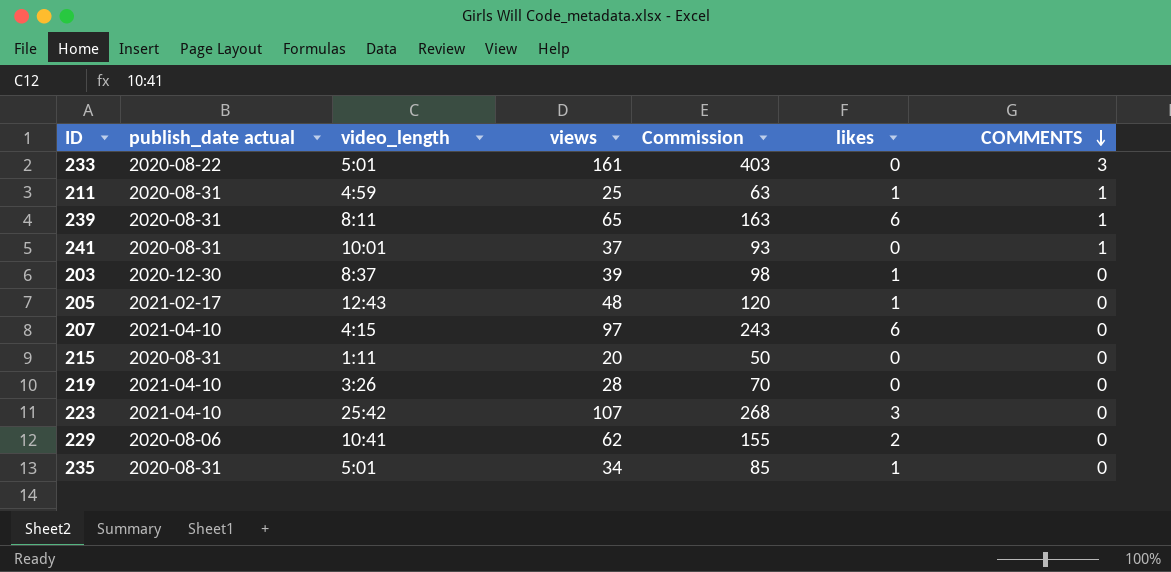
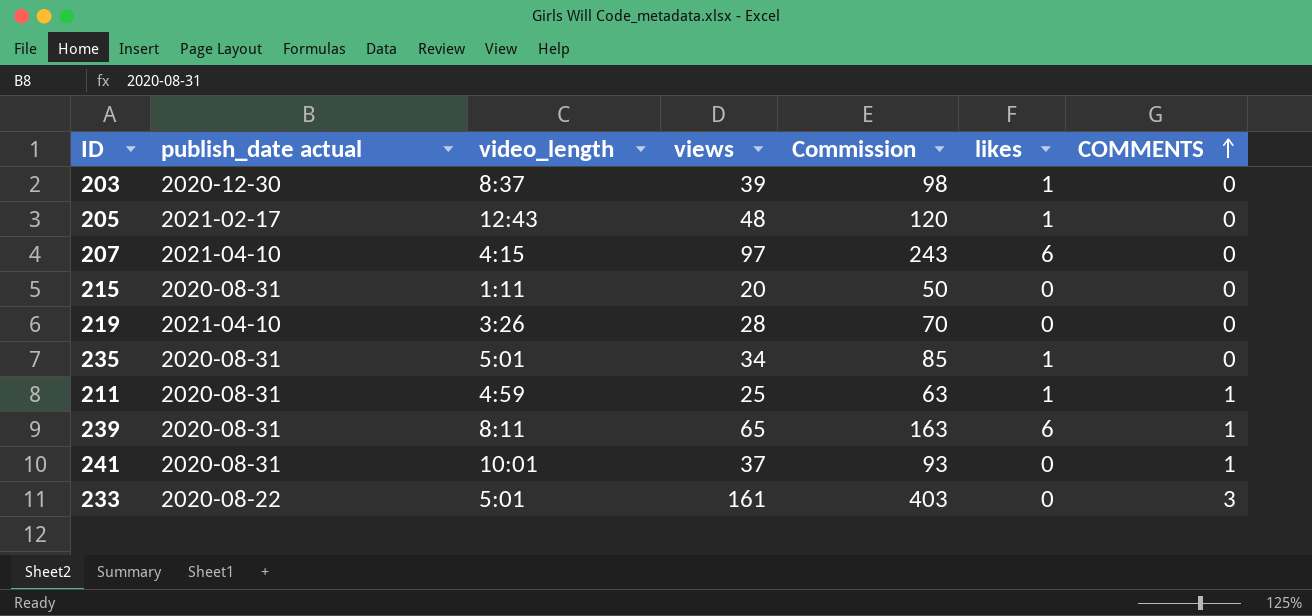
row order: COMMENTS descending -> COMMENTS ascending
row 223: 2021-04-10 | 25:42 | 107 | 268 | 3 | 0 -> none
row 229: 2020-08-06 | 10:41 | 62 | 155 | 2 | 0 -> none

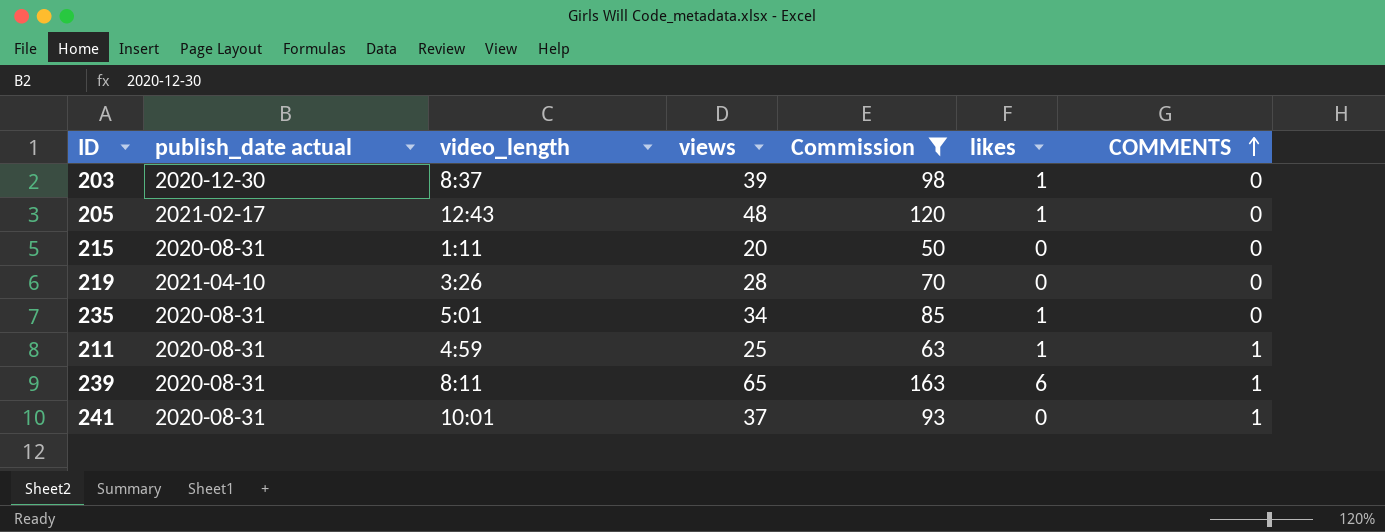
filter: none -> Commission <= 163

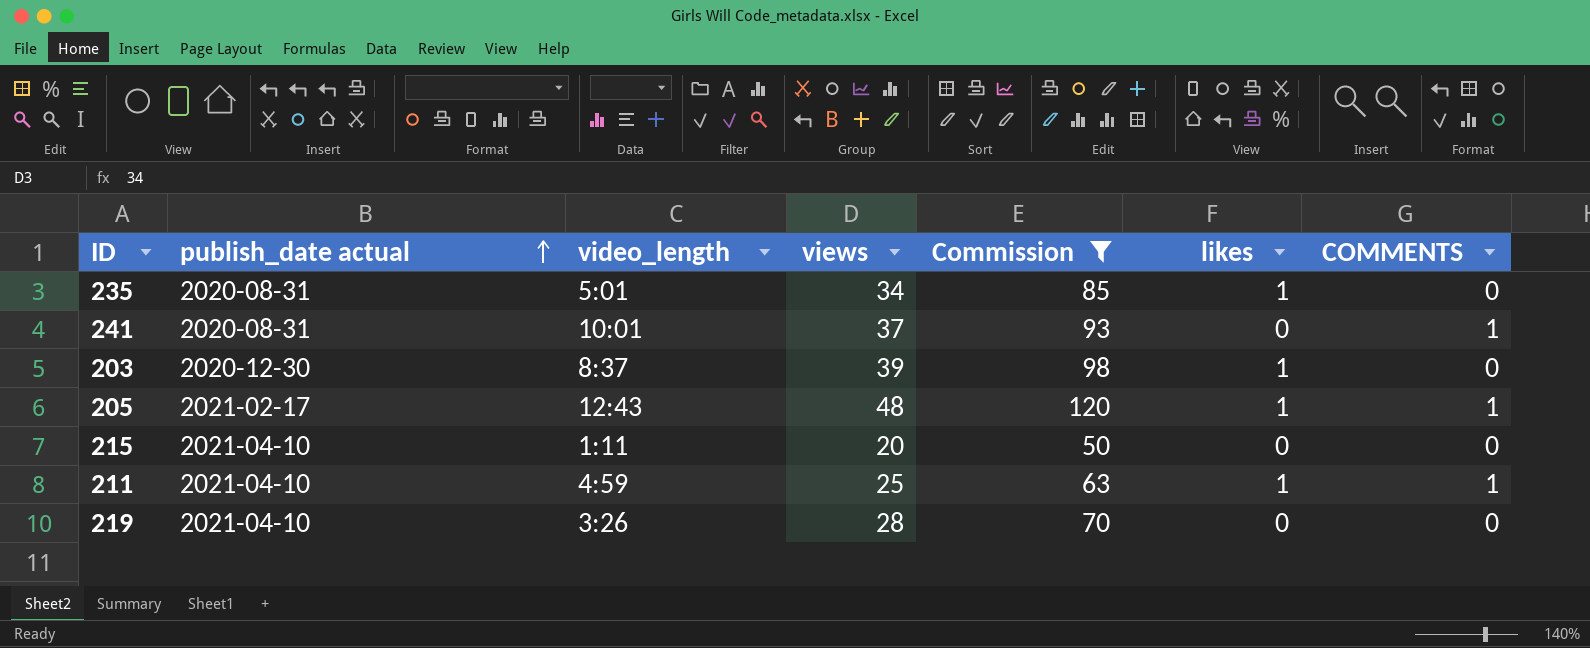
row order: COMMENTS ascending -> publish_date actual ascending
row 239: 2020-08-31 | 8:11 | 65 | 163 | 6 | 1 -> none
205 | COMMENTS: 0 -> 1
215 | publish_date actual: 2020-08-31 -> 2021-04-10
211 | publish_date actual: 2020-08-31 -> 2021-04-10

